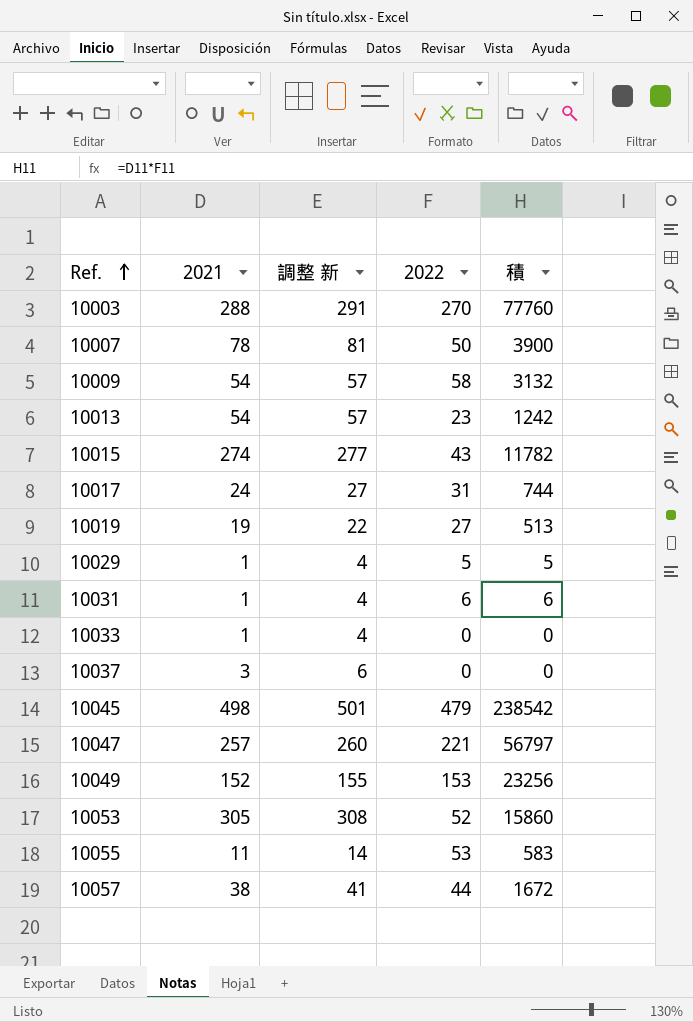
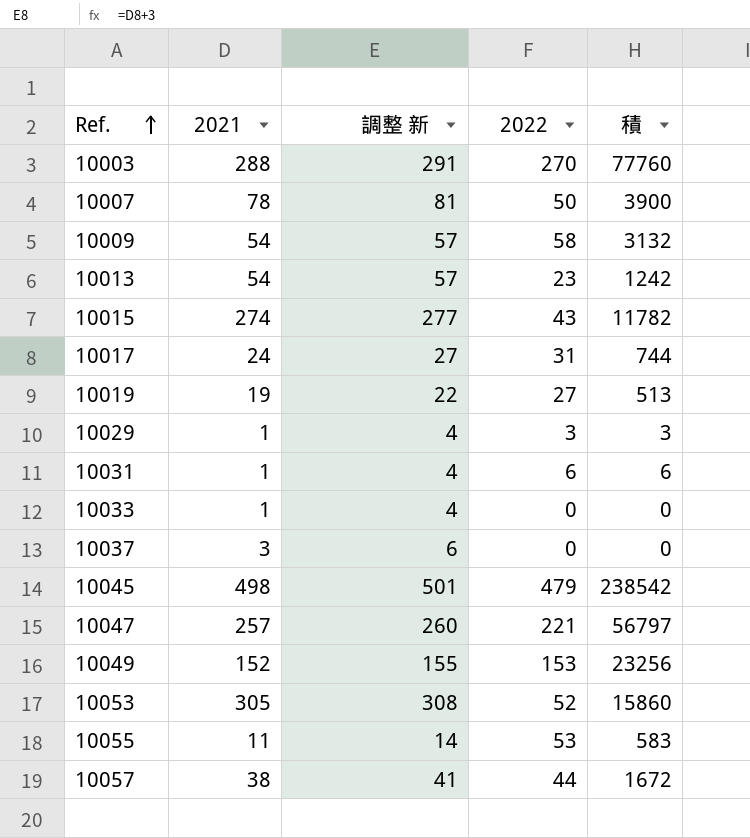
10029 | 2022: 5 -> 3
10029 | 積: 5 -> 3

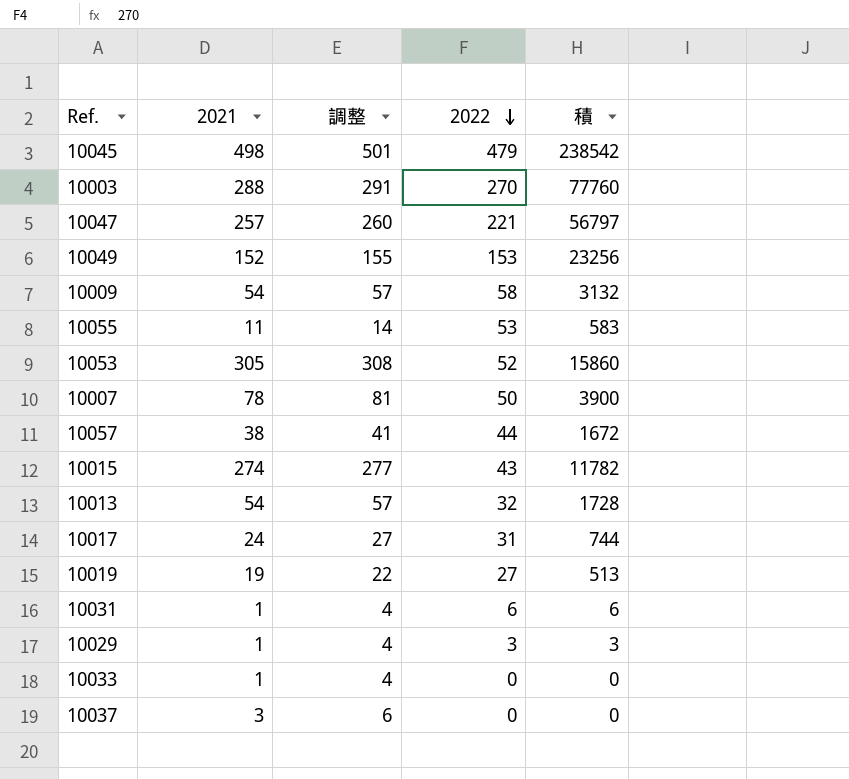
row order: Ref. ascending -> 2022 descending
column name: 調整 新 -> 調整
10013 | 2022: 23 -> 32
10013 | 積: 1242 -> 1728

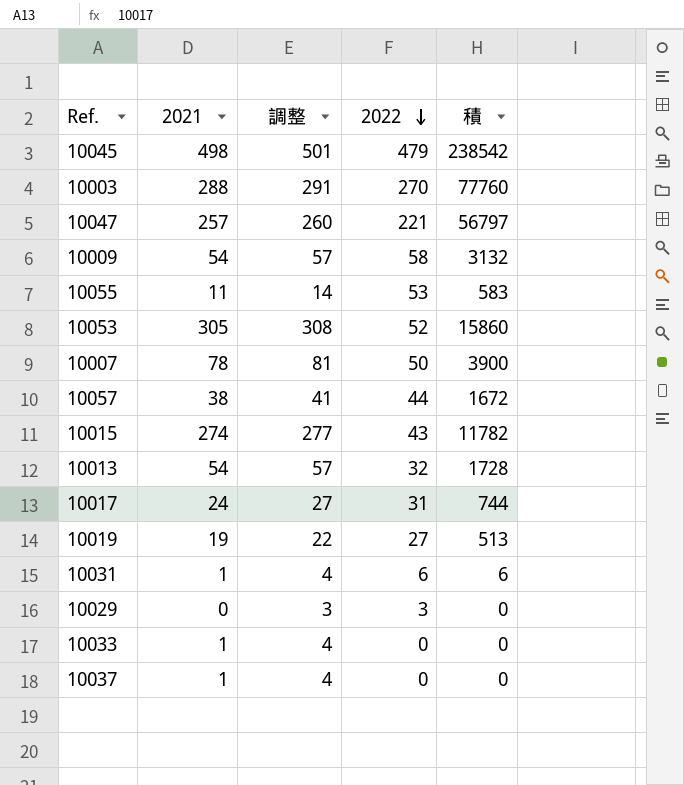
row 10049: 152 | 155 | 153 | 23256 -> none
10029 | 2021: 1 -> 0
10029 | 調整: 4 -> 3
10029 | 積: 3 -> 0
10037 | 2021: 3 -> 1
10037 | 調整: 6 -> 4

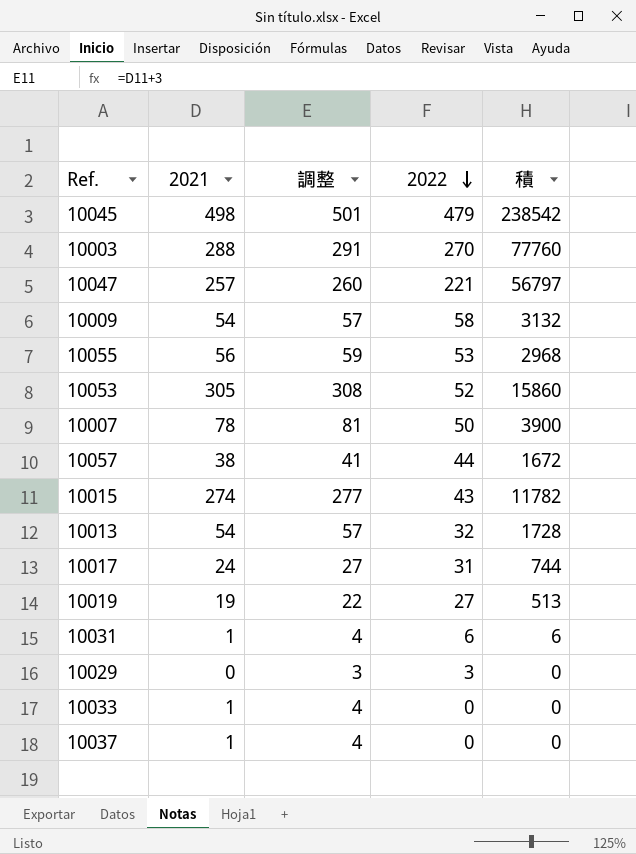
10055 | 2021: 11 -> 56
10055 | 調整: 14 -> 59
10055 | 積: 583 -> 2968

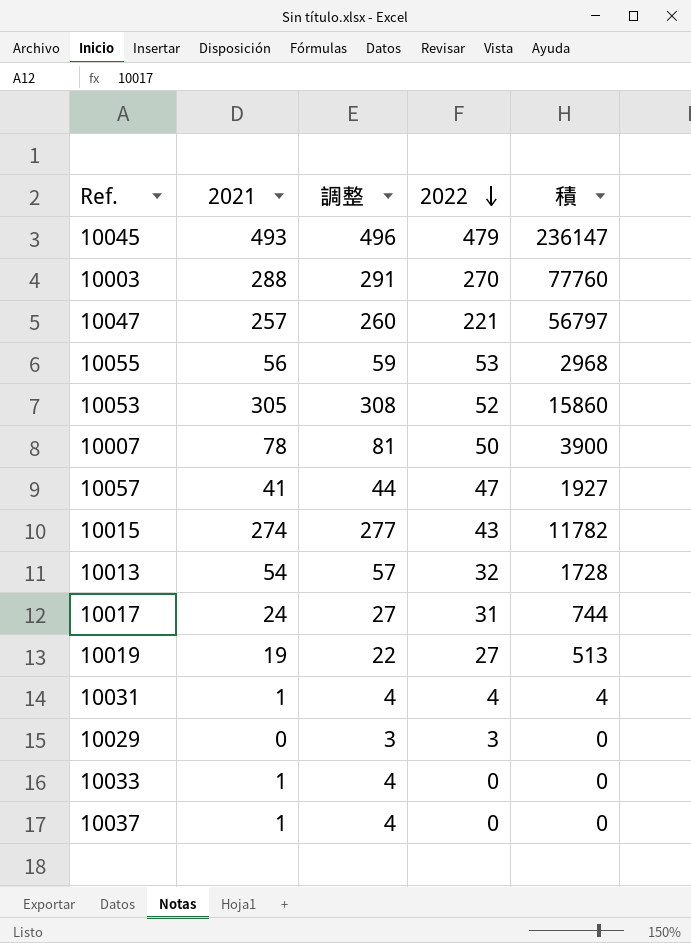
row 10009: 54 | 57 | 58 | 3132 -> none
10045 | 2021: 498 -> 493
10045 | 調整: 501 -> 496
10045 | 積: 238542 -> 236147
10057 | 2021: 38 -> 41
10057 | 調整: 41 -> 44
10057 | 2022: 44 -> 47
10057 | 積: 1672 -> 1927
10031 | 2022: 6 -> 4
10031 | 積: 6 -> 4

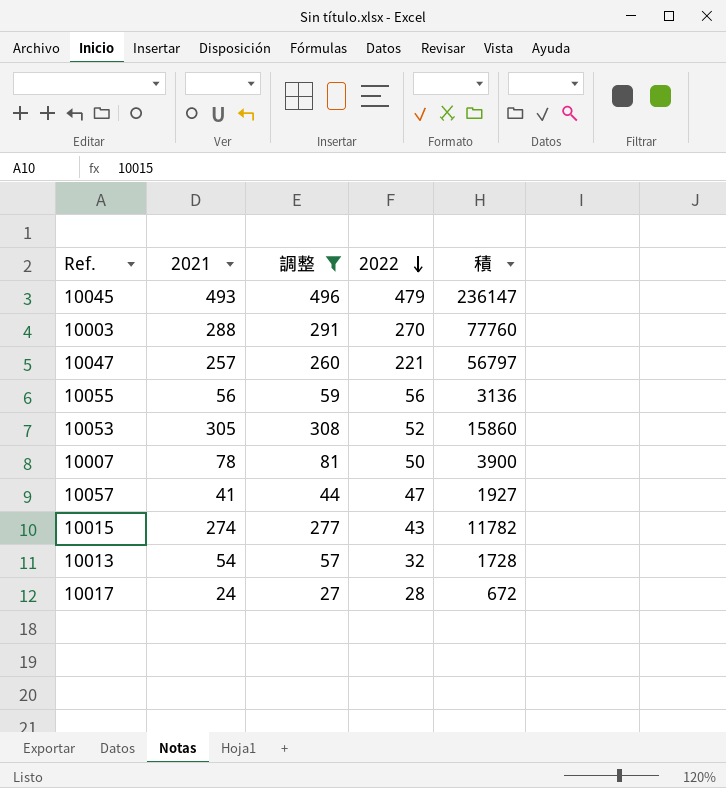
filter: none -> 調整 >= 27
10055 | 2022: 53 -> 56
10055 | 積: 2968 -> 3136
10017 | 2022: 31 -> 28
10017 | 積: 744 -> 672

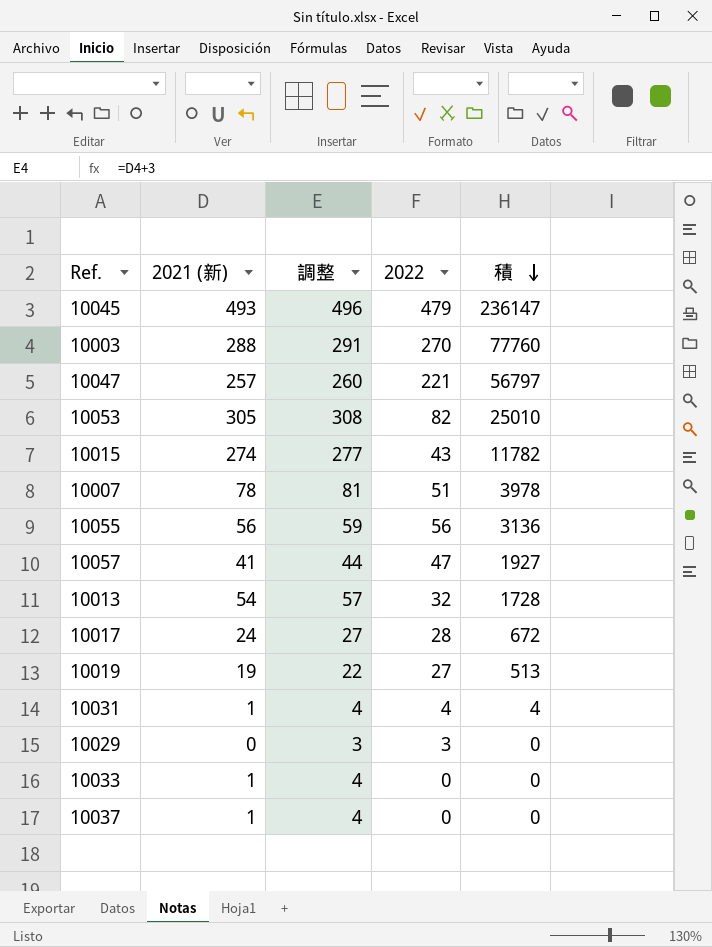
filter: 調整 >= 27 -> none
row order: 2022 descending -> 積 descending
column name: 2021 -> 2021 (新)
10053 | 2022: 52 -> 82
10053 | 積: 15860 -> 25010
10007 | 2022: 50 -> 51
10007 | 積: 3900 -> 3978

